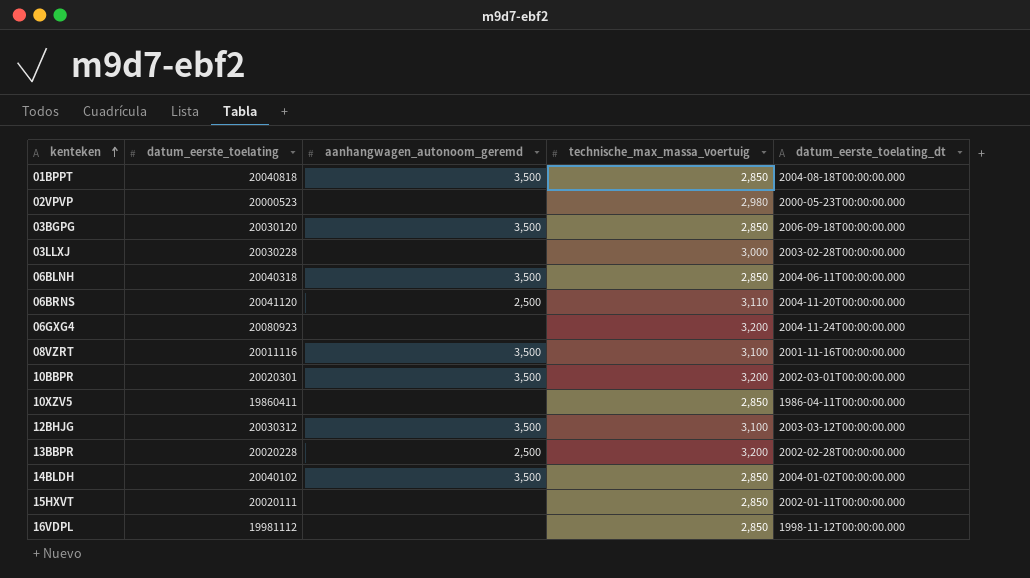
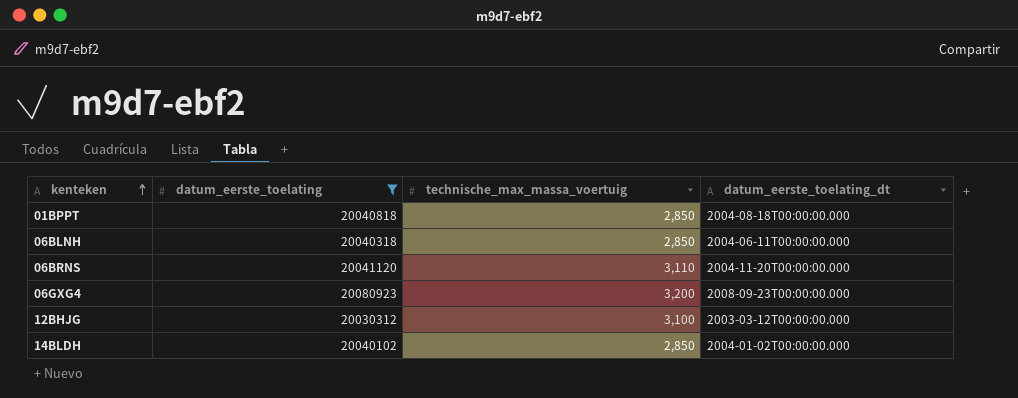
filter: none -> datum_eerste_toelating >= 20030312
column aanhangwagen_autonoom_geremd | position: 3 -> none
06GXG4 | datum_eerste_toelating_dt: 2004-11-24T00:00:00.000 -> 2008-09-23T00:00:00.000

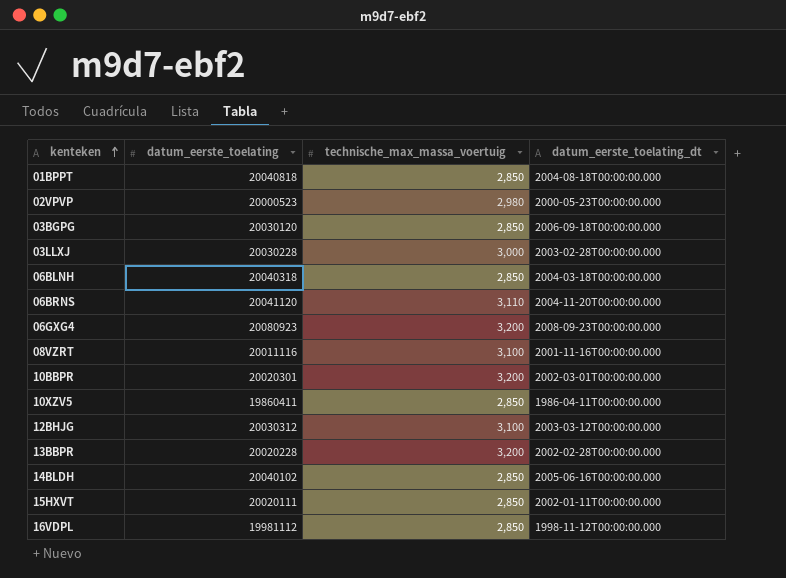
filter: datum_eerste_toelating >= 20030312 -> none
06BLNH | datum_eerste_toelating_dt: 2004-06-11T00:00:00.000 -> 2004-03-18T00:00:00.000
14BLDH | datum_eerste_toelating_dt: 2004-01-02T00:00:00.000 -> 2005-06-16T00:00:00.000

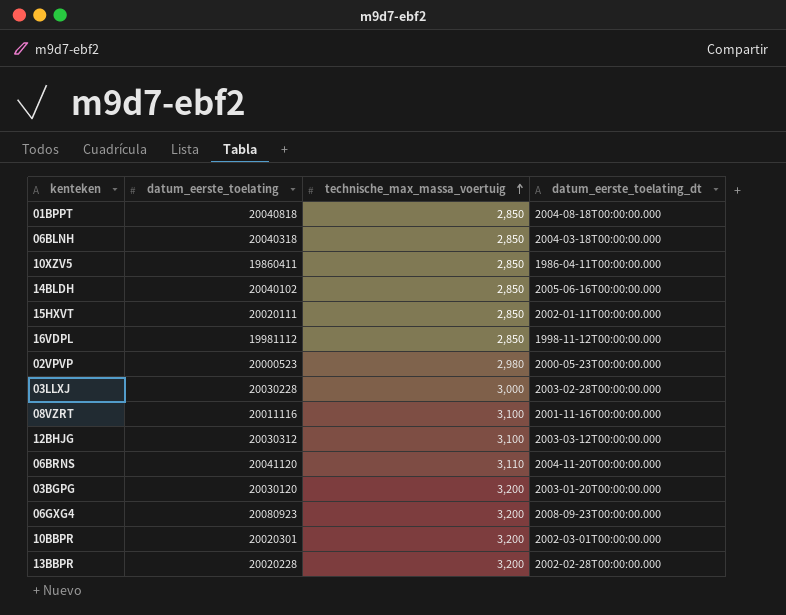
row order: kenteken ascending -> technische_max_massa_voertuig ascending
03BGPG | technische_max_massa_voertuig: 2,850 -> 3,200
03BGPG | datum_eerste_toelating_dt: 2006-09-18T00:00:00.000 -> 2003-01-20T00:00:00.000

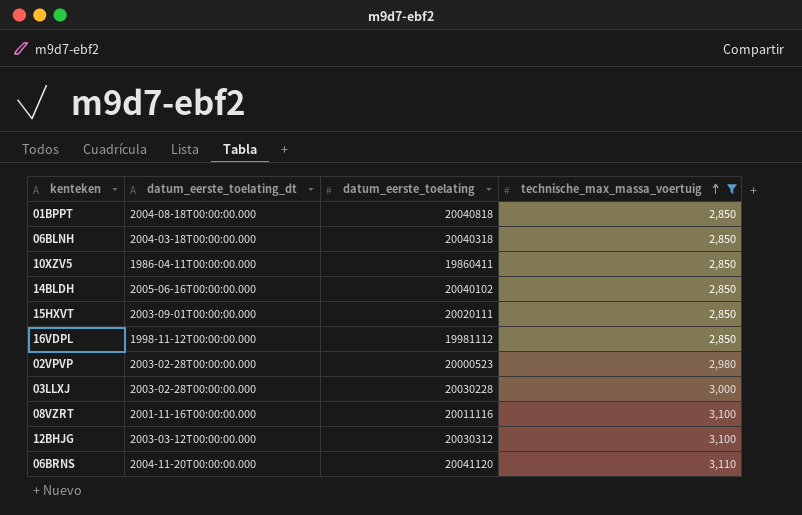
filter: none -> technische_max_massa_voertuig != 3,200
column datum_eerste_toelating_dt | position: 4 -> 2
15HXVT | datum_eerste_toelating_dt: 2002-01-11T00:00:00.000 -> 2003-09-01T00:00:00.000
02VPVP | datum_eerste_toelating_dt: 2000-05-23T00:00:00.000 -> 2003-02-28T00:00:00.000

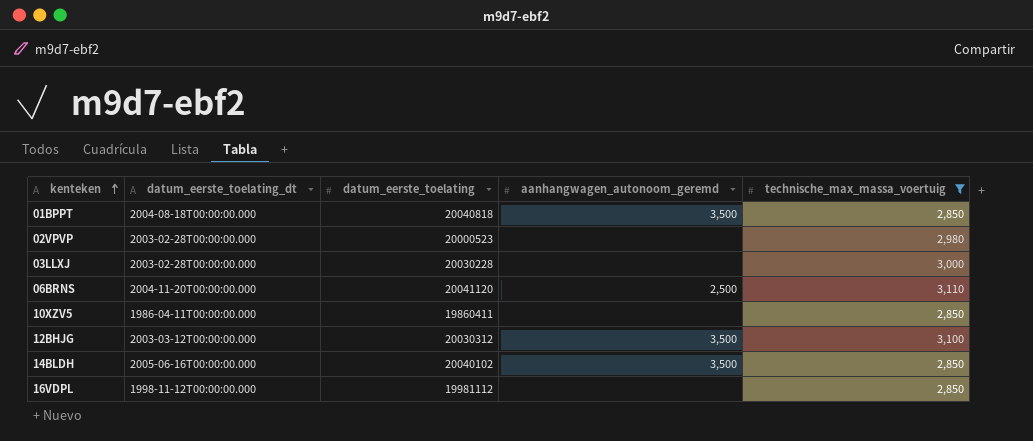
row order: technische_max_massa_voertuig ascending -> kenteken ascending
column aanhangwagen_autonoom_geremd | position: none -> 4
row 06BLNH: 2004-03-18T00:00:00.000 | 20040318 | 2,850 -> none
row 15HXVT: 2003-09-01T00:00:00.000 | 20020111 | 2,850 -> none
row 08VZRT: 2001-11-16T00:00:00.000 | 20011116 | 3,100 -> none

